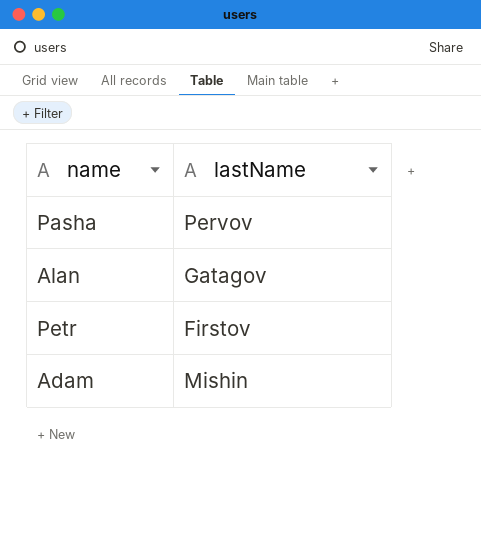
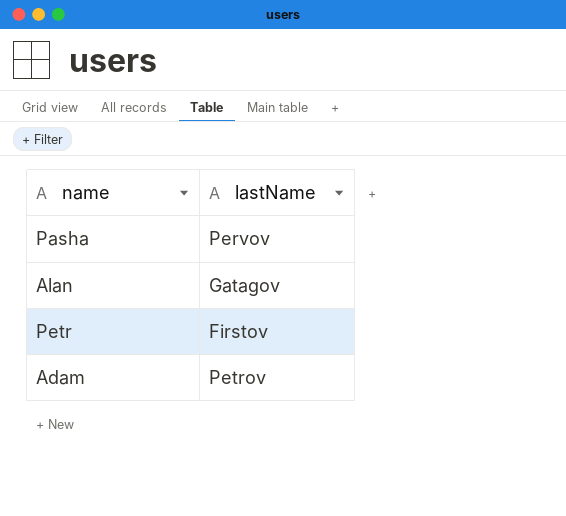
Adam | lastName: Mishin -> Petrov

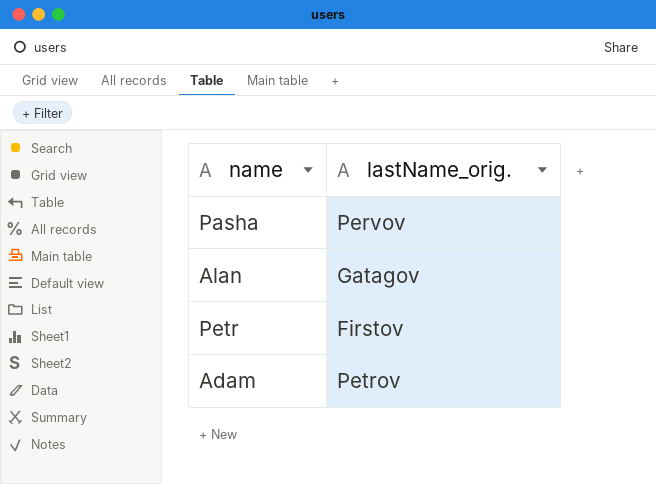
column name: lastName -> lastName_orig.

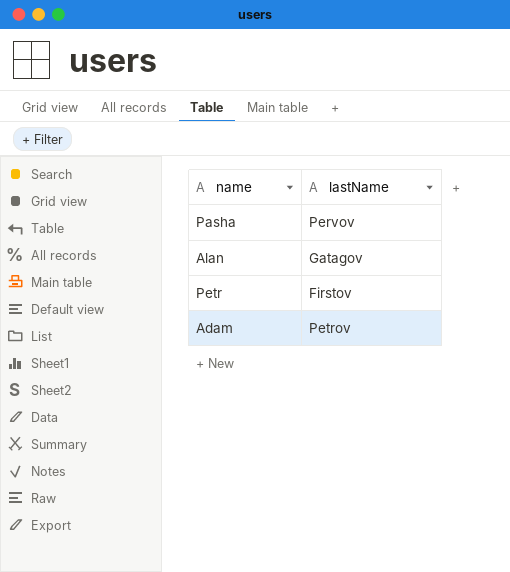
column name: lastName_orig. -> lastName

